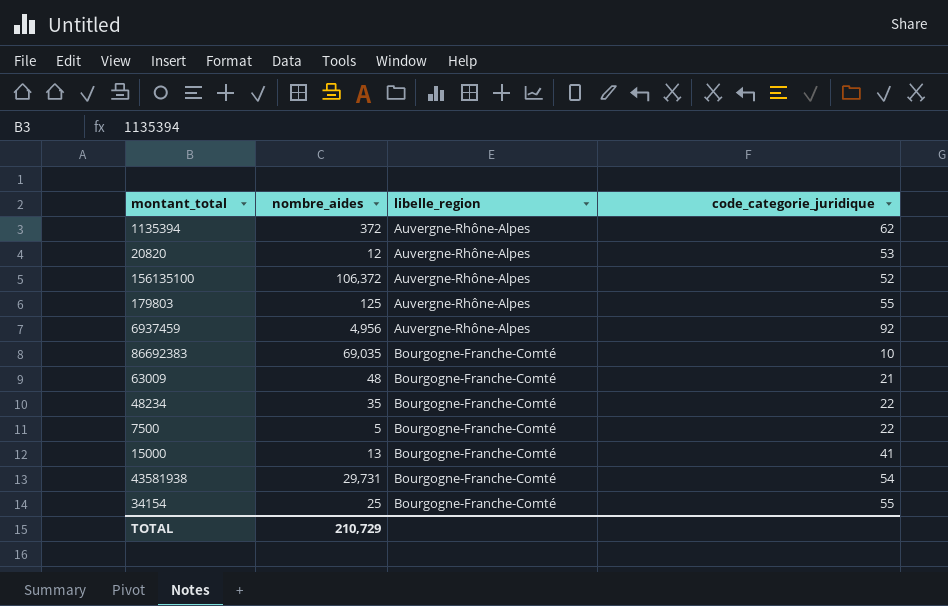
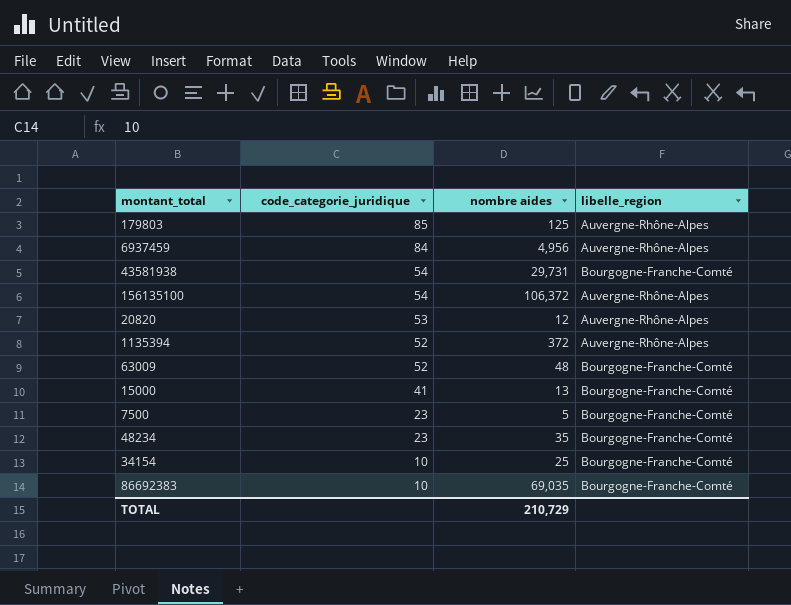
row order: libelle_region ascending -> code_categorie_juridique descending
column code_categorie_juridique | position: 4 -> 2
column name: nombre_aides -> nombre aides
179803 | code_categorie_juridique: 55 -> 85
6937459 | code_categorie_juridique: 92 -> 84
156135100 | code_categorie_juridique: 52 -> 54
1135394 | code_categorie_juridique: 62 -> 52
63009 | code_categorie_juridique: 21 -> 52
7500 | code_categorie_juridique: 22 -> 23
48234 | code_categorie_juridique: 22 -> 23
34154 | code_categorie_juridique: 55 -> 10

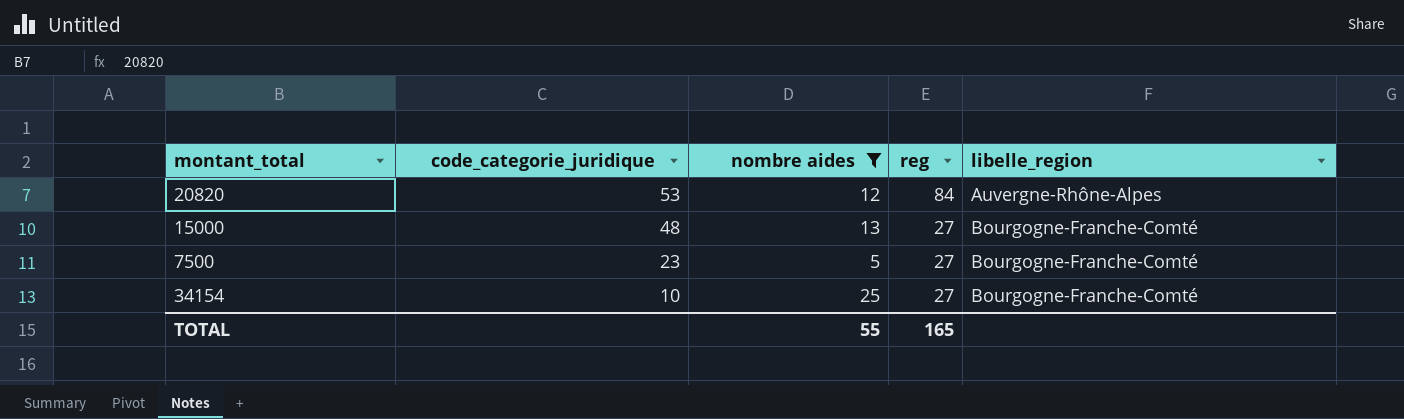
filter: none -> nombre aides <= 25
column reg | position: none -> 4
15000 | code_categorie_juridique: 41 -> 48
TOTAL | nombre aides: 210,729 -> 55

